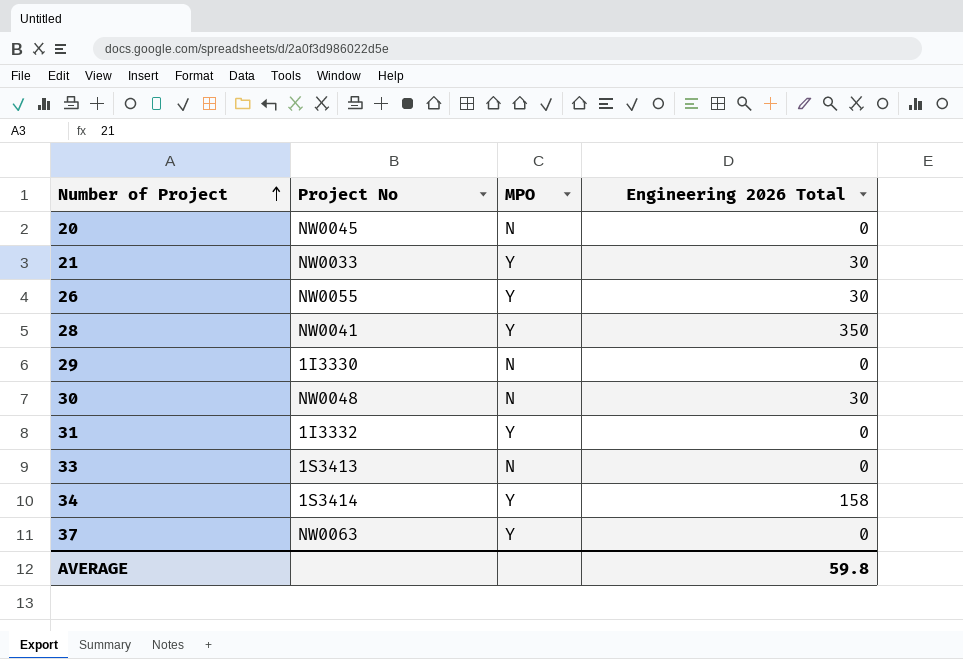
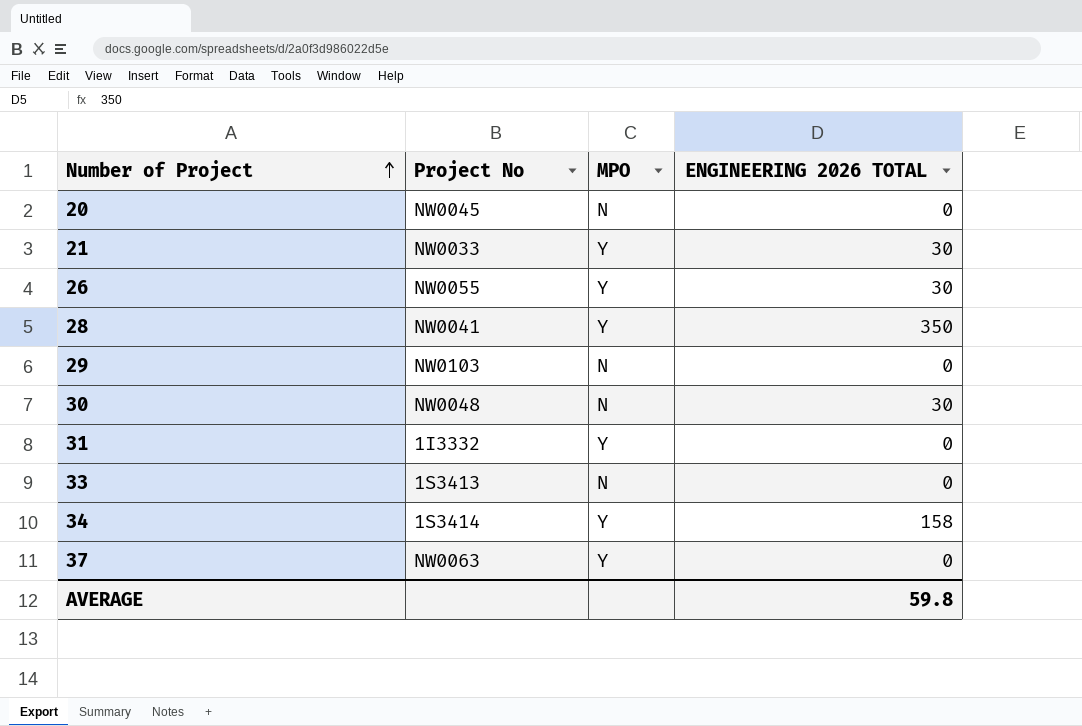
column name: Engineering 2026 Total -> ENGINEERING 2026 TOTAL
29 | Project No: 1I3330 -> NW0103

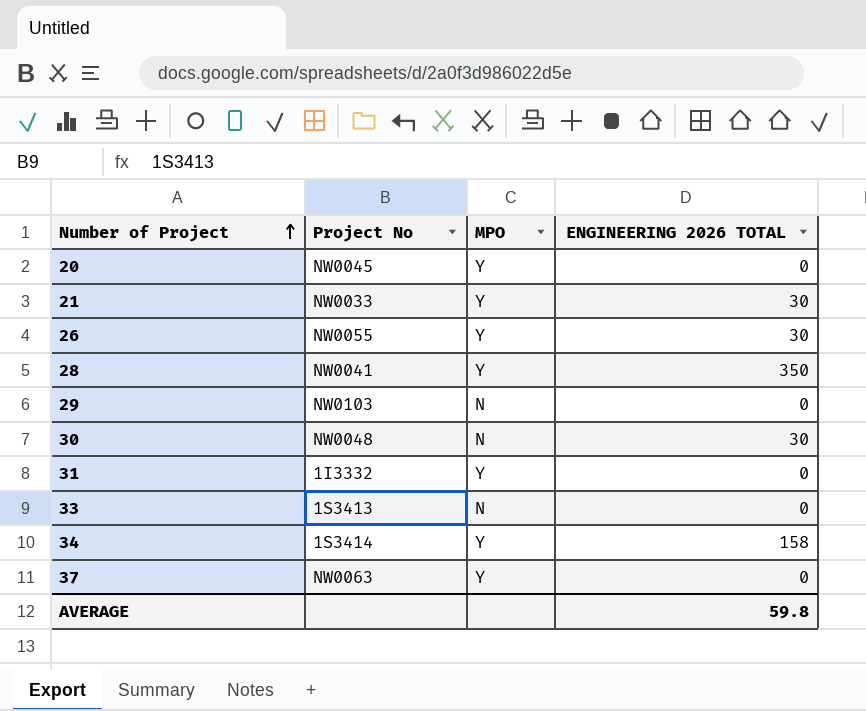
20 | MPO: N -> Y

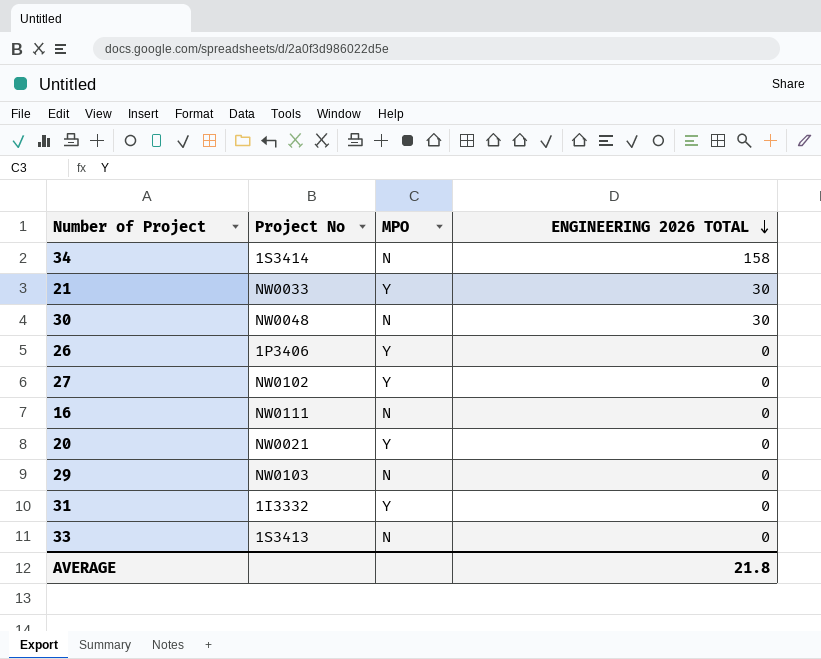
row order: Number of Project ascending -> ENGINEERING 2026 TOTAL descending
row 28: NW0041 | Y | 350 -> none
row 37: NW0063 | Y | 0 -> none
34 | MPO: Y -> N
26 | Project No: NW0055 -> 1P3406
26 | ENGINEERING 2026 TOTAL: 30 -> 0
row 27: none -> NW0102 | Y | 0
row 16: none -> NW0111 | N | 0
20 | Project No: NW0045 -> NW0021
AVERAGE | ENGINEERING 2026 TOTAL: 59.8 -> 21.8

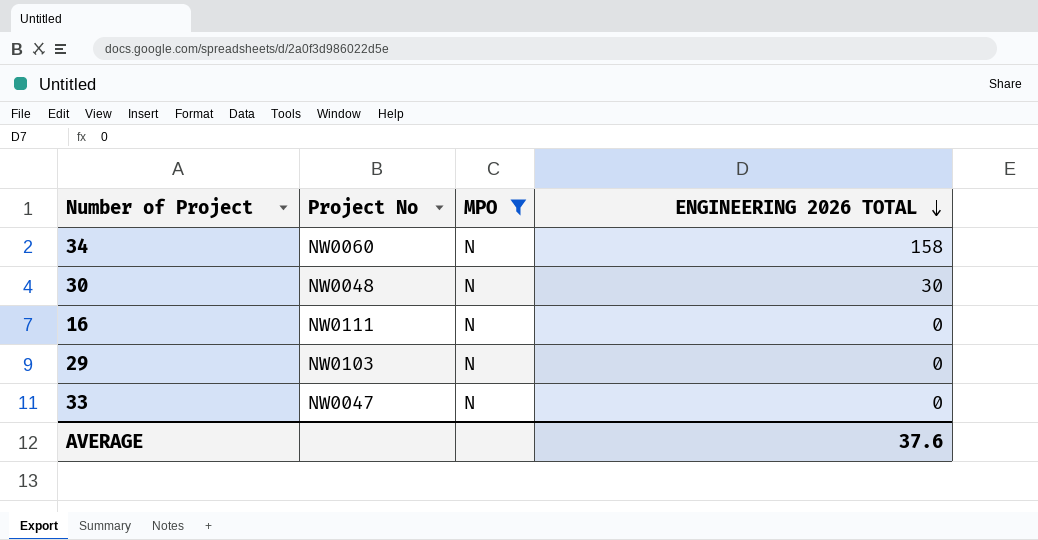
filter: none -> MPO = N
34 | Project No: 1S3414 -> NW0060
33 | Project No: 1S3413 -> NW0047
AVERAGE | ENGINEERING 2026 TOTAL: 21.8 -> 37.6

